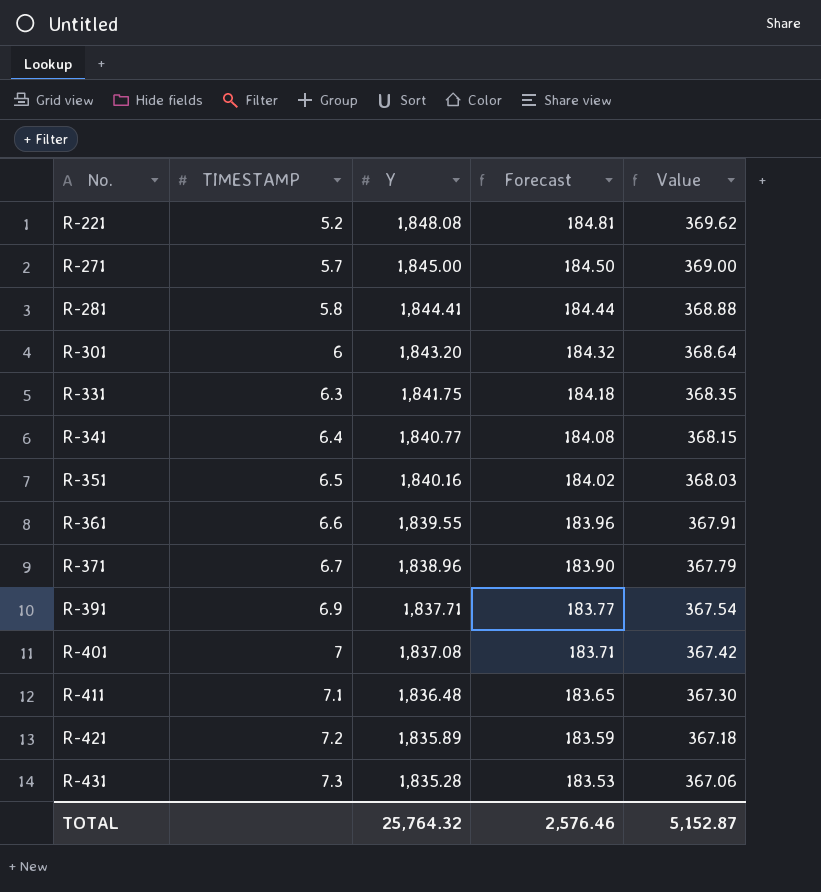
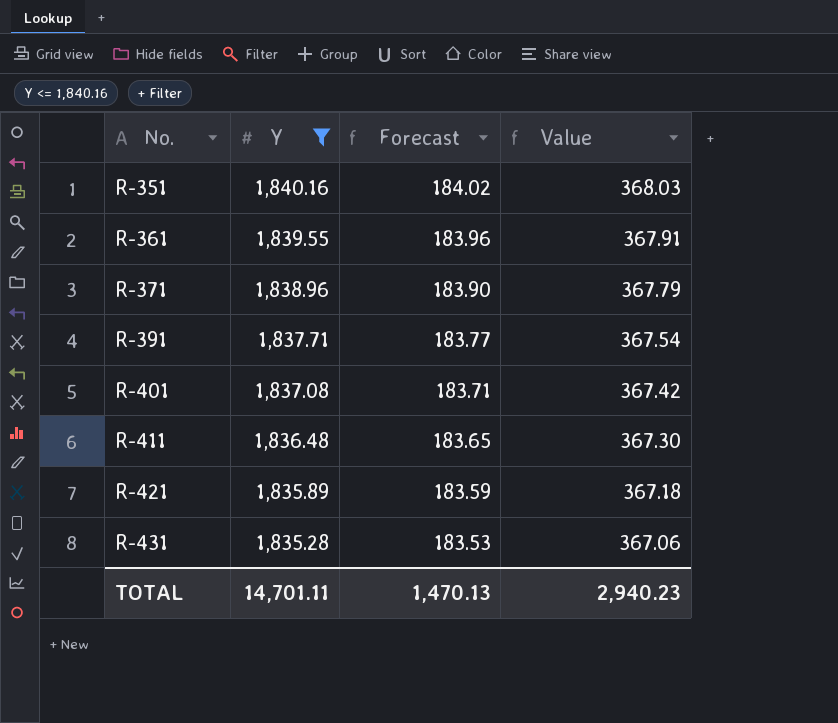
filter: none -> Y <= 1,840.16
column TIMESTAMP | position: 2 -> none
TOTAL | Y: 25,764.32 -> 14,701.11
TOTAL | Forecast: 2,576.46 -> 1,470.13
TOTAL | Value: 5,152.87 -> 2,940.23

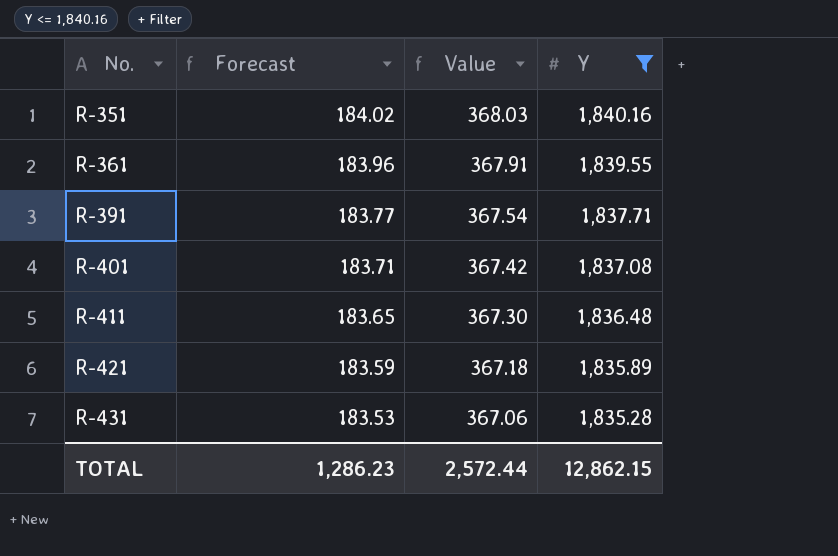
column Y | position: 2 -> 4
row R-371: 1,838.96 | 183.90 | 367.79 -> none
TOTAL | Forecast: 1,470.13 -> 1,286.23
TOTAL | Value: 2,940.23 -> 2,572.44
TOTAL | Y: 14,701.11 -> 12,862.15

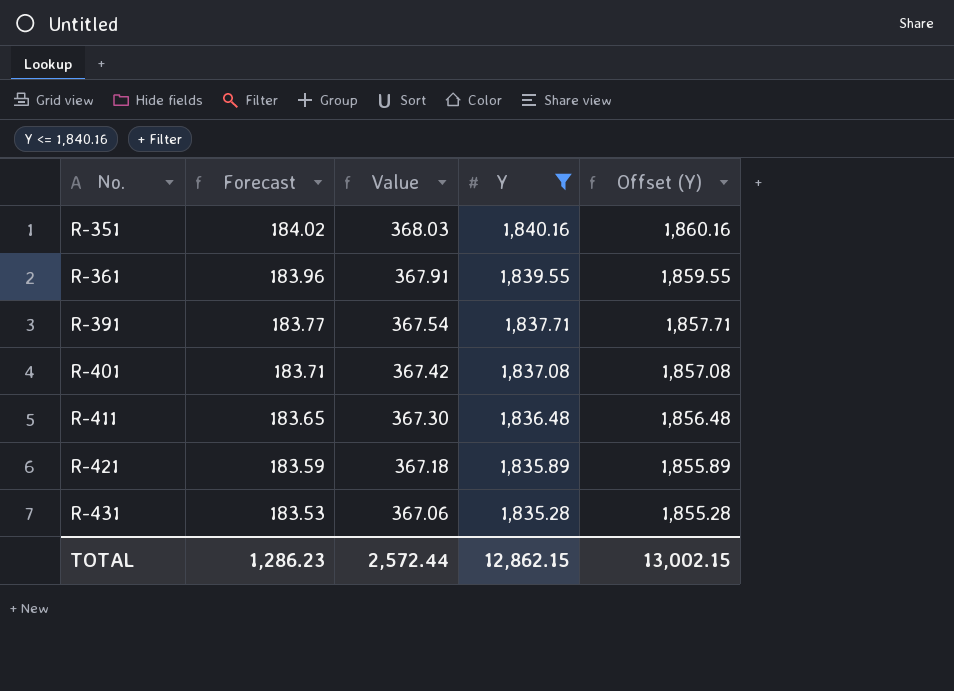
column Offset (Y) | formula: none -> [Y] + 20

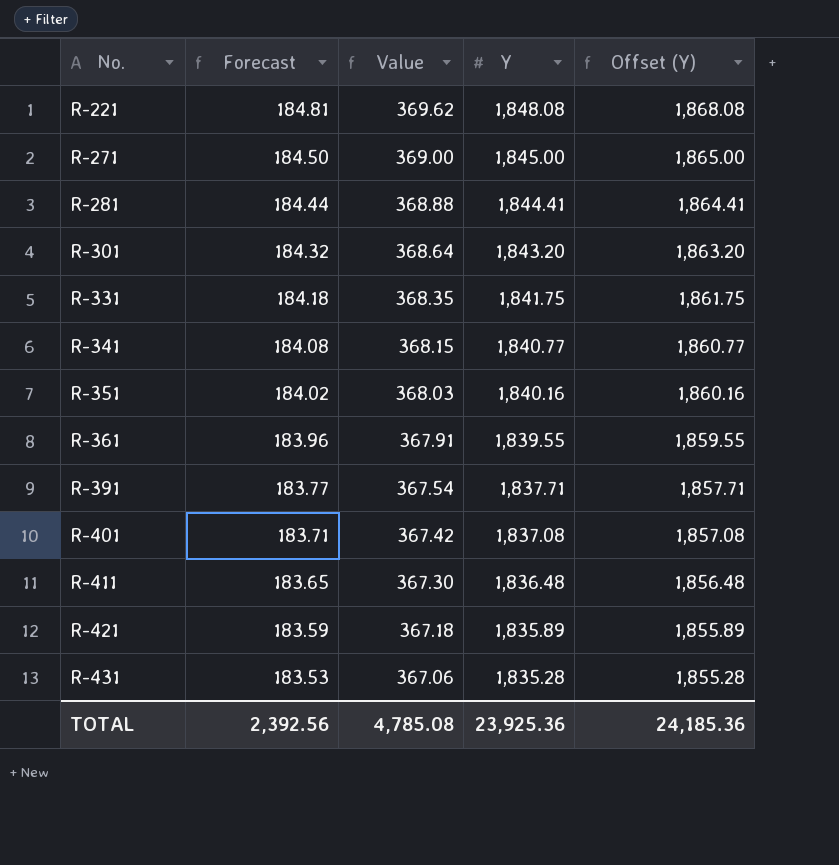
filter: Y <= 1,840.16 -> none
TOTAL | Forecast: 1,286.23 -> 2,392.56
TOTAL | Value: 2,572.44 -> 4,785.08
TOTAL | Y: 12,862.15 -> 23,925.36
TOTAL | Offset (Y): 13,002.15 -> 24,185.36

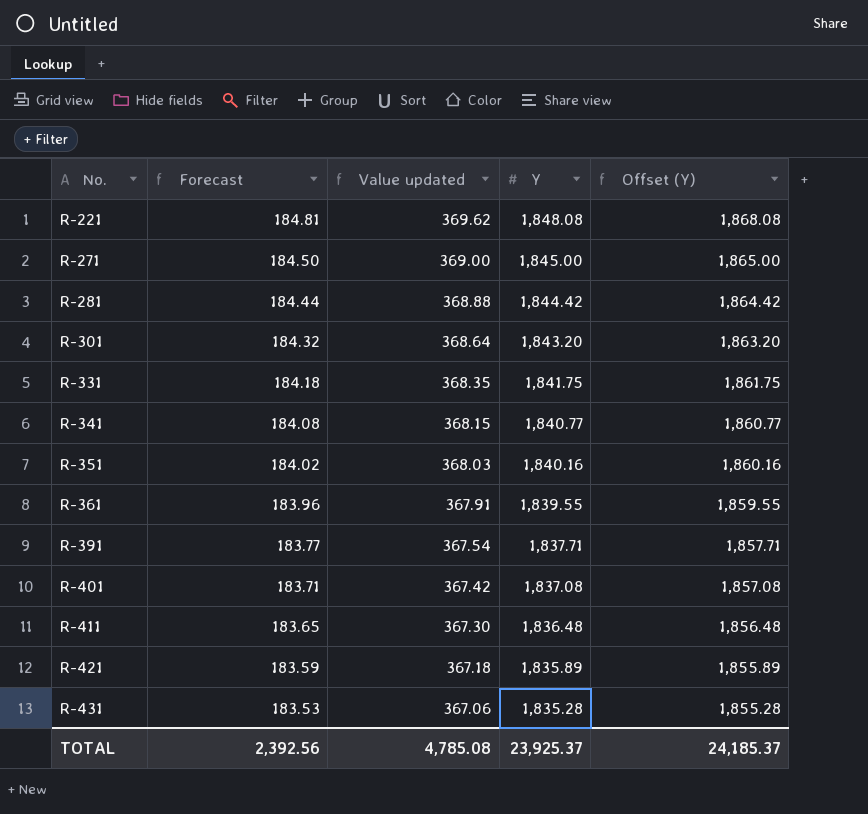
column name: Value -> Value updated
R-281 | Y: 1,844.41 -> 1,844.42
R-281 | Offset (Y): 1,864.41 -> 1,864.42
TOTAL | Y: 23,925.36 -> 23,925.37
TOTAL | Offset (Y): 24,185.36 -> 24,185.37

